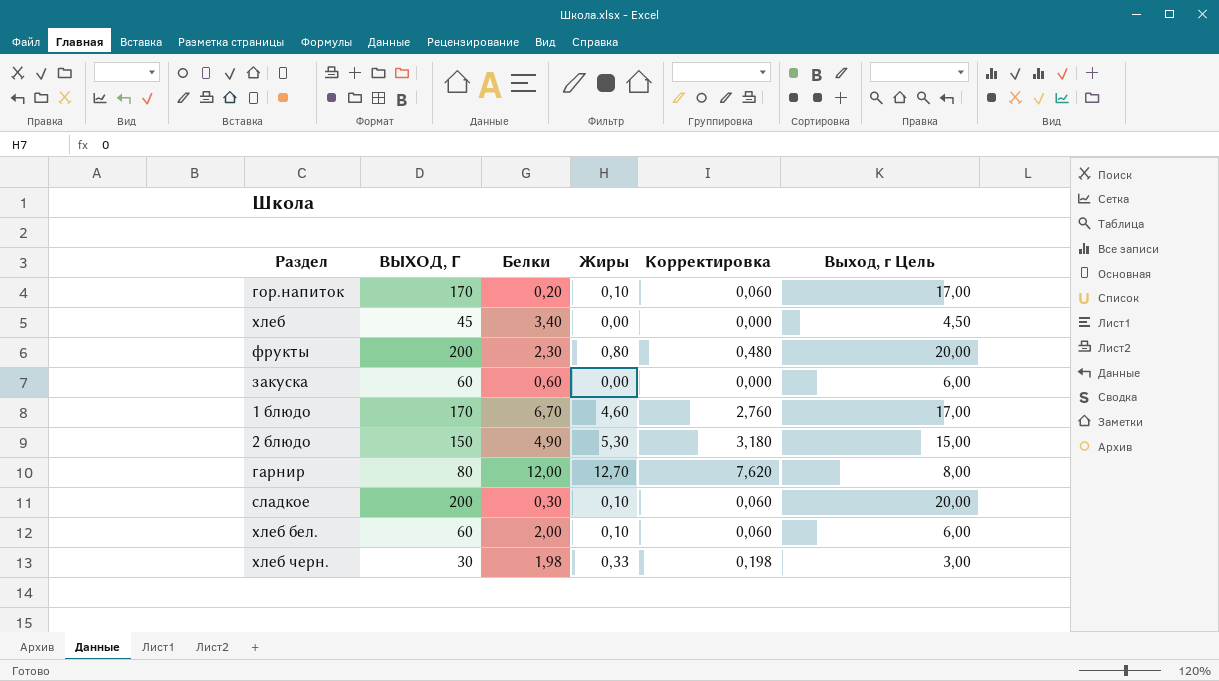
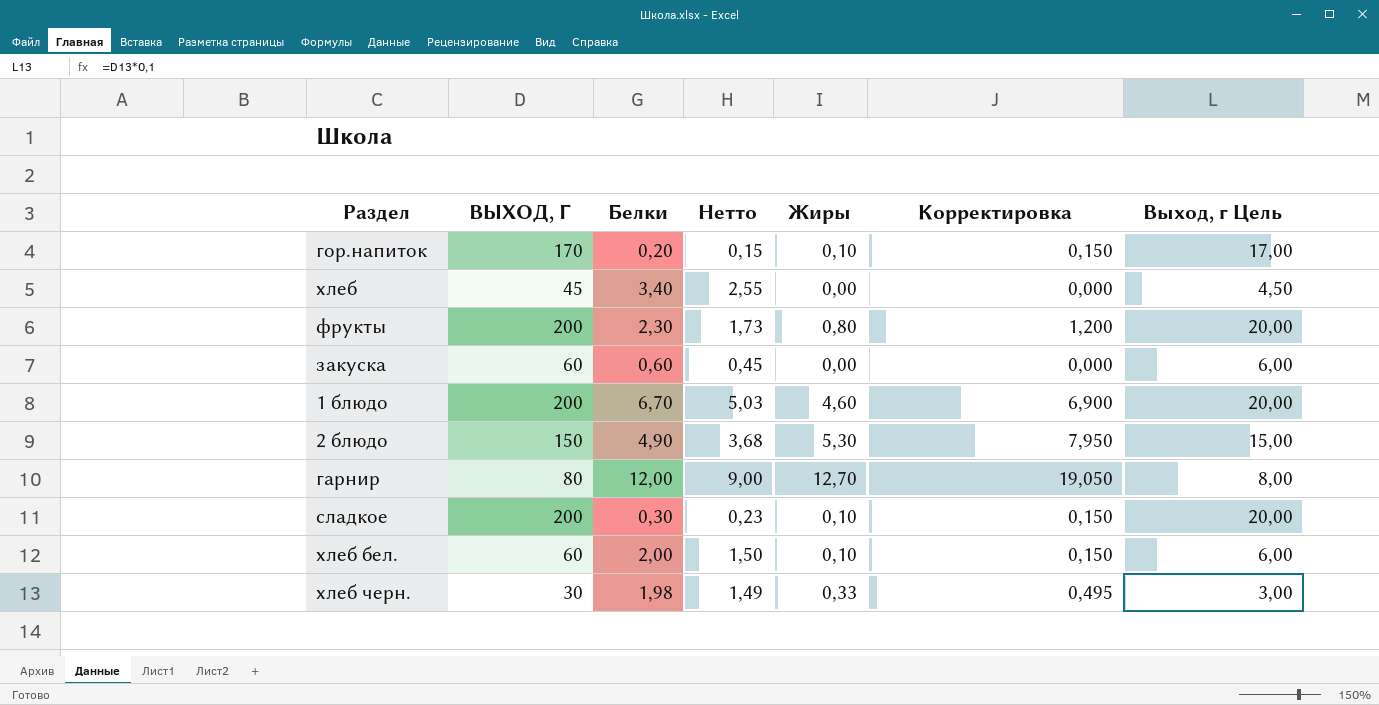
column Нетто | formula: none -> [Белки] * 0,75
column Корректировка | formula: [Жиры] * 0,6 -> [Жиры] * 1,5
1 блюдо | ВЫХОД, Г: 170 -> 200
1 блюдо | Выход, г Цель: 17,00 -> 20,00

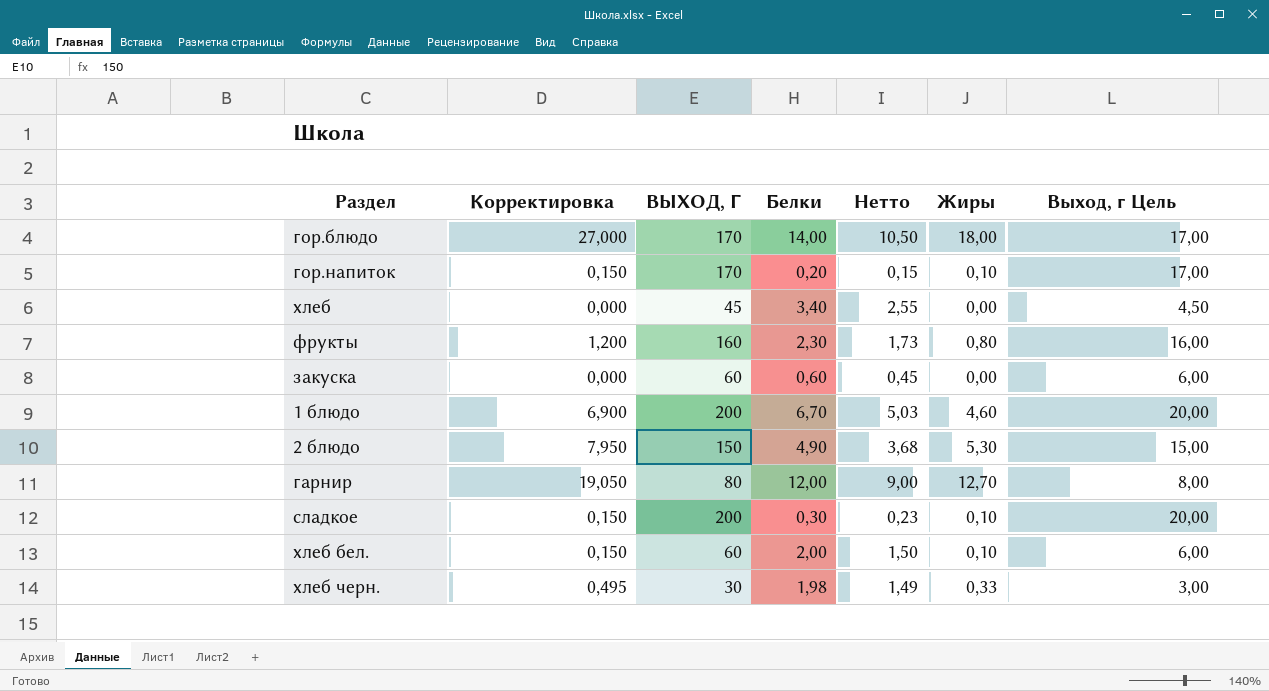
column Корректировка | position: 6 -> 2
row гор.блюдо: none -> 27,000 | 170 | 14,00 | 10,50 | 18,00 | 17,00
фрукты | ВЫХОД, Г: 200 -> 160
фрукты | Выход, г Цель: 20,00 -> 16,00

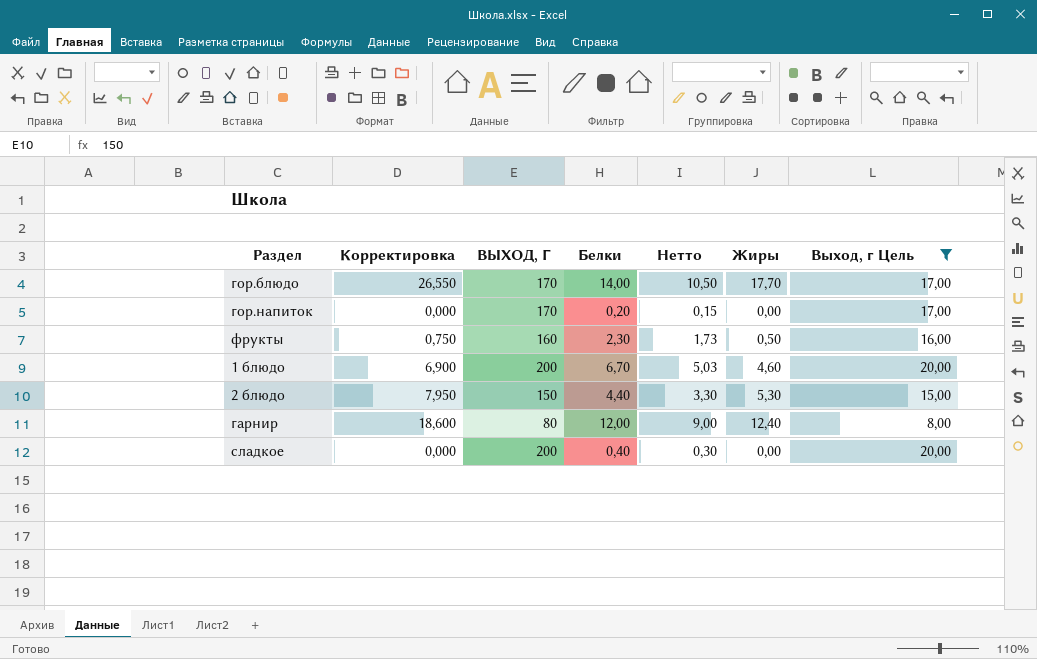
filter: none -> Выход, г Цель >= 8,00
гор.блюдо | Корректировка: 27,000 -> 26,550
гор.блюдо | Жиры: 18,00 -> 17,70
гор.напиток | Корректировка: 0,150 -> 0,000
гор.напиток | Жиры: 0,10 -> 0,00
фрукты | Корректировка: 1,200 -> 0,750
фрукты | Жиры: 0,80 -> 0,50
2 блюдо | Белки: 4,90 -> 4,40
2 блюдо | Нетто: 3,68 -> 3,30
гарнир | Корректировка: 19,050 -> 18,600
гарнир | Жиры: 12,70 -> 12,40
сладкое | Корректировка: 0,150 -> 0,000
сладкое | Белки: 0,30 -> 0,40
сладкое | Нетто: 0,23 -> 0,30
сладкое | Жиры: 0,10 -> 0,00

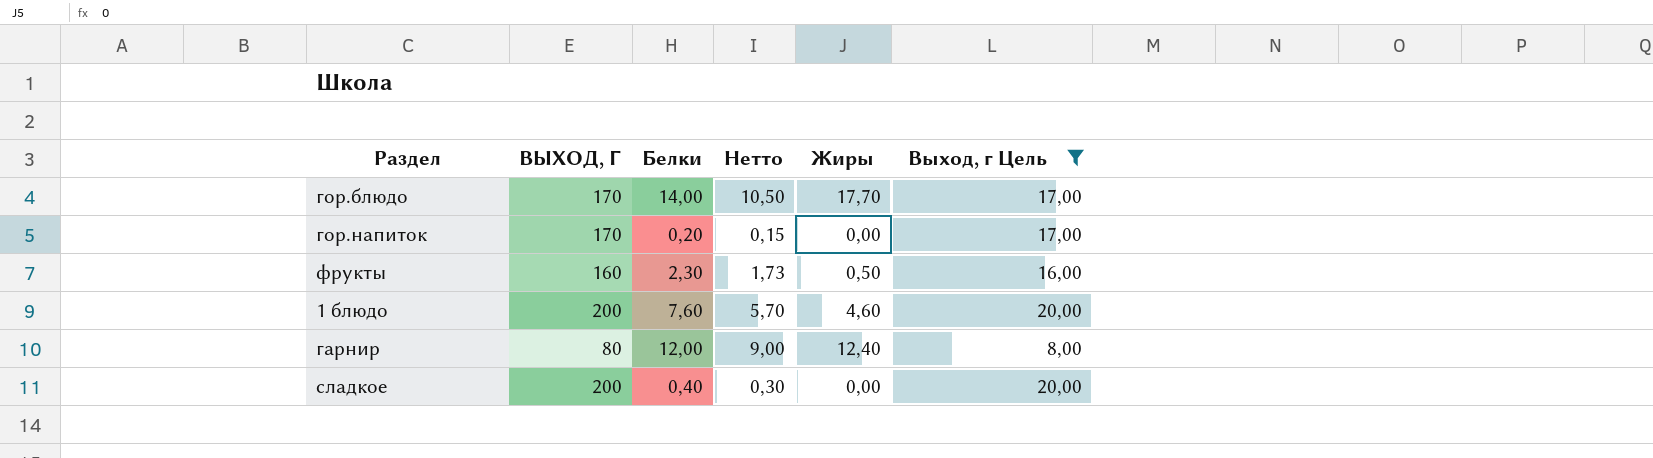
column Корректировка | formula: [Жиры] * 1,5 -> none
row 2 блюдо: 7,950 | 150 | 4,40 | 3,30 | 5,30 | 15,00 -> none
1 блюдо | Белки: 6,70 -> 7,60
1 блюдо | Нетто: 5,03 -> 5,70

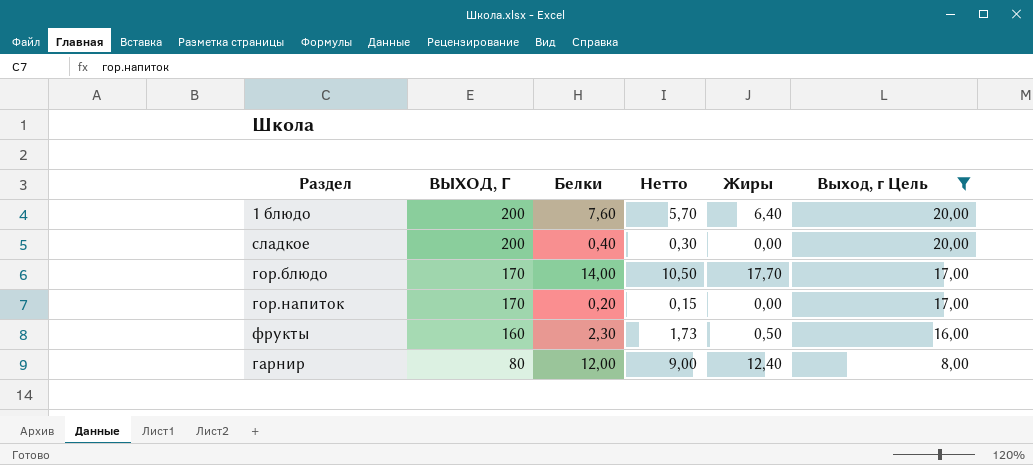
row order: none -> ВЫХОД, Г descending
1 блюдо | Жиры: 4,60 -> 6,40

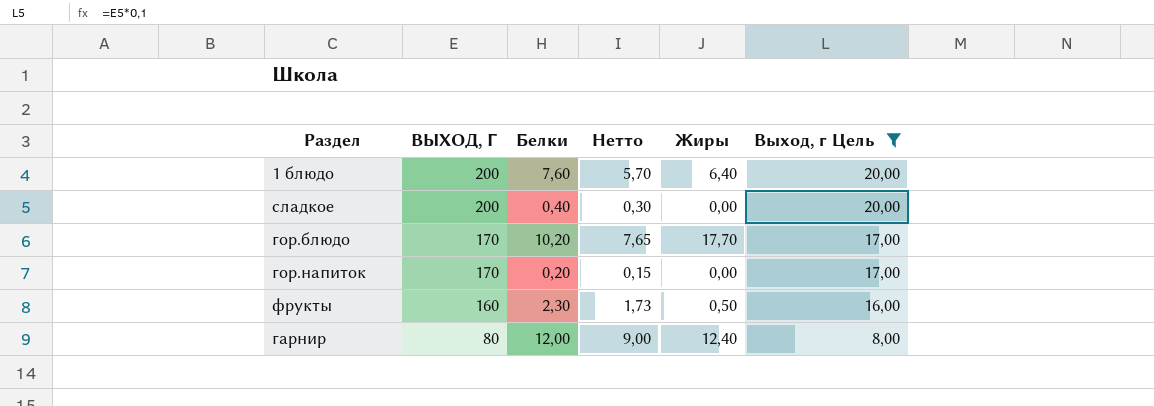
гор.блюдо | Белки: 14,00 -> 10,20
гор.блюдо | Нетто: 10,50 -> 7,65

